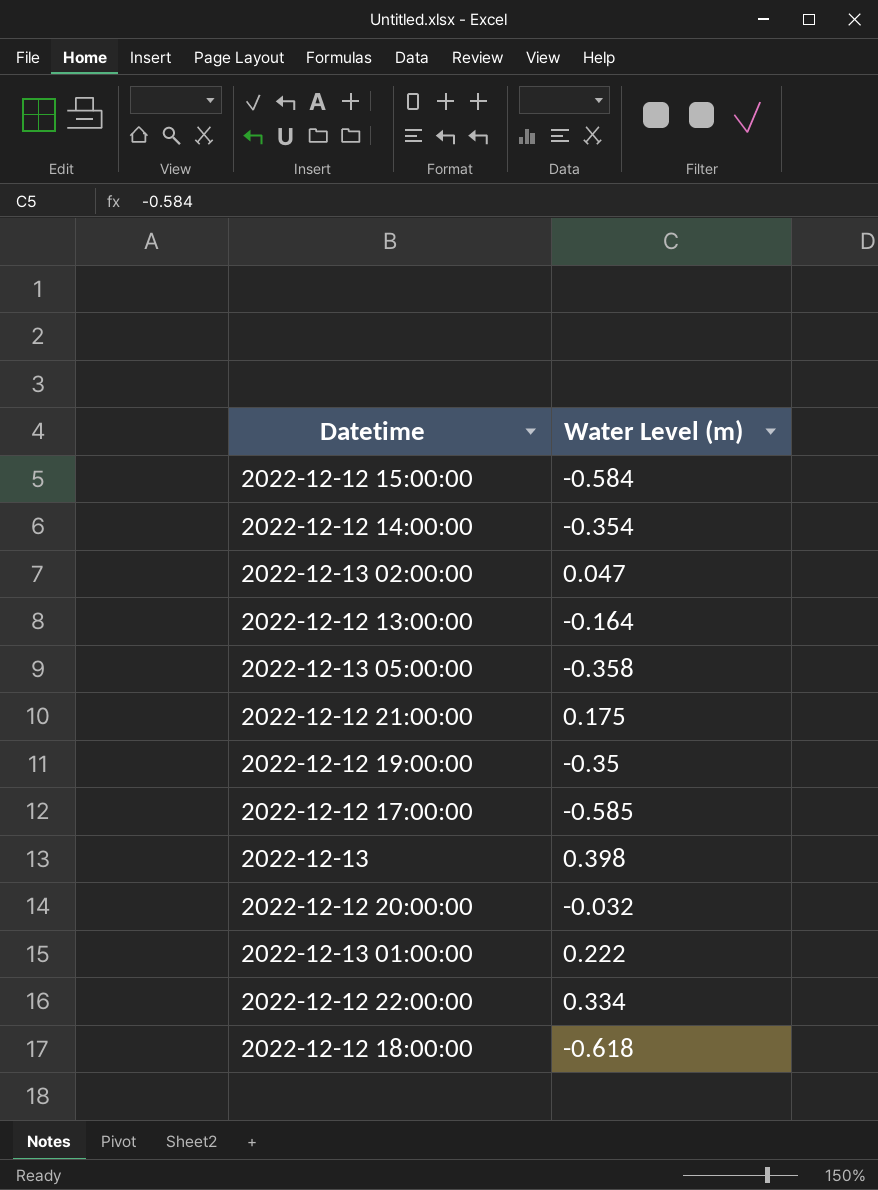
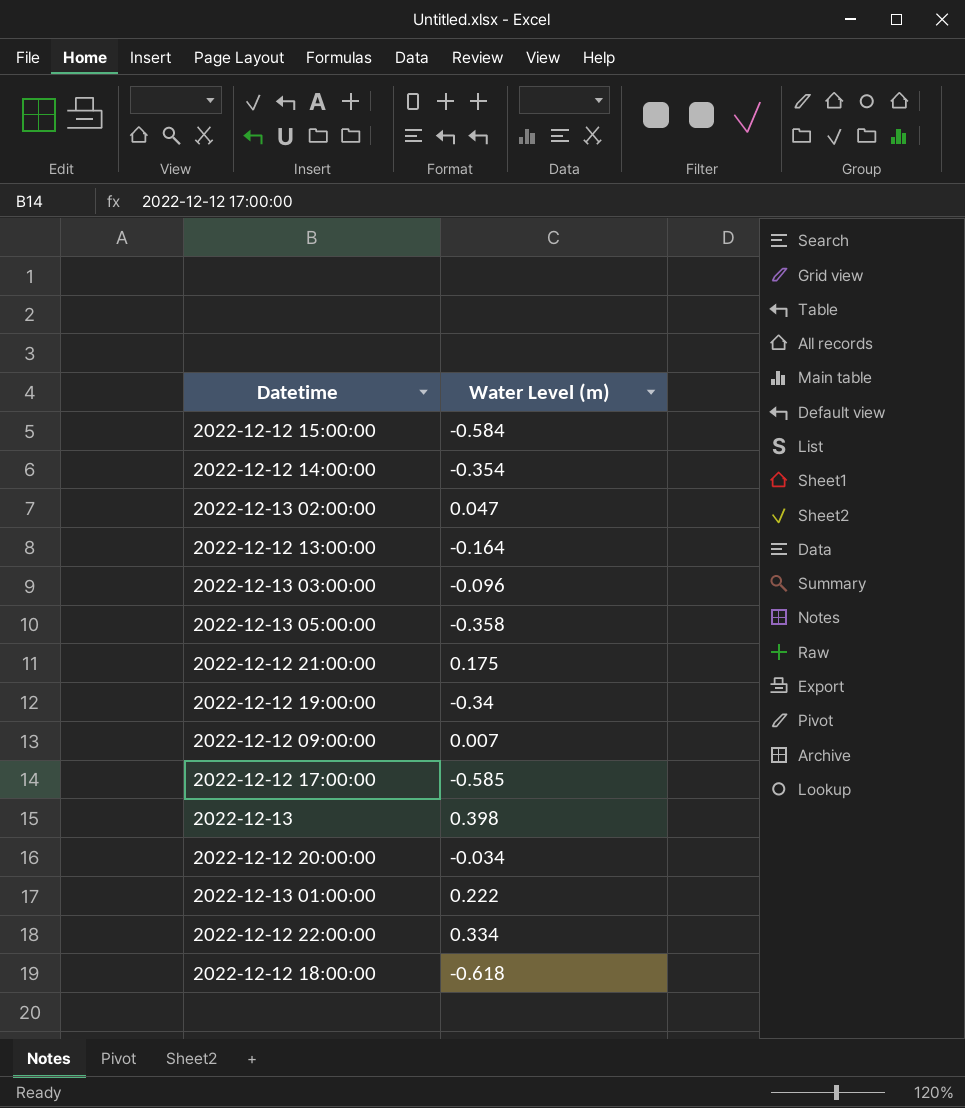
row 2022-12-13 03:00:00: none -> -0.096
2022-12-12 19:00:00 | Water Level (m): -0.35 -> -0.34
row 2022-12-12 09:00:00: none -> 0.007
2022-12-12 20:00:00 | Water Level (m): -0.032 -> -0.034

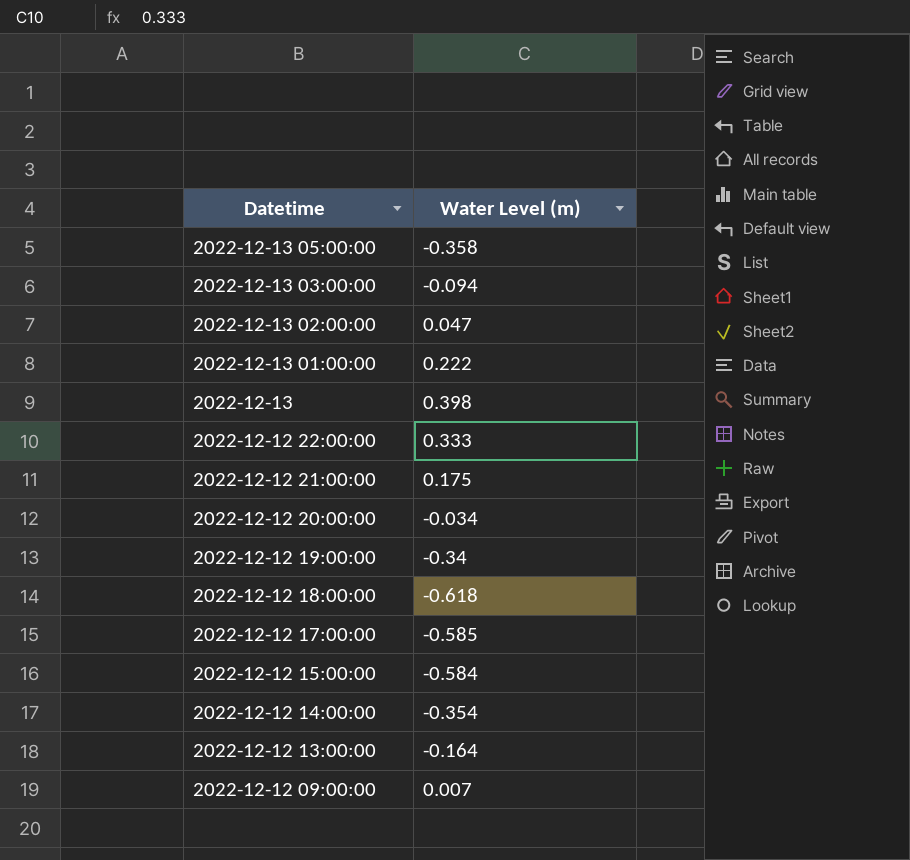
row order: none -> Datetime descending
2022-12-13 03:00:00 | Water Level (m): -0.096 -> -0.094
2022-12-12 22:00:00 | Water Level (m): 0.334 -> 0.333

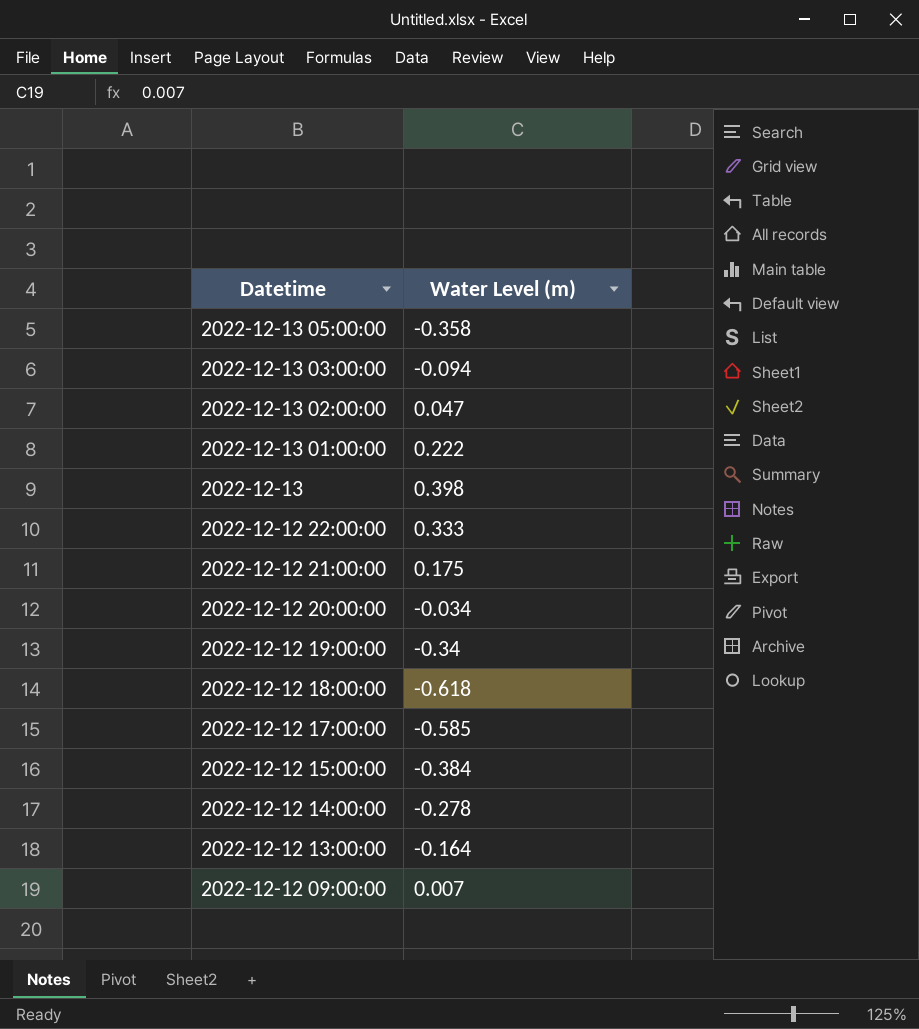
2022-12-12 15:00:00 | Water Level (m): -0.584 -> -0.384
2022-12-12 14:00:00 | Water Level (m): -0.354 -> -0.278

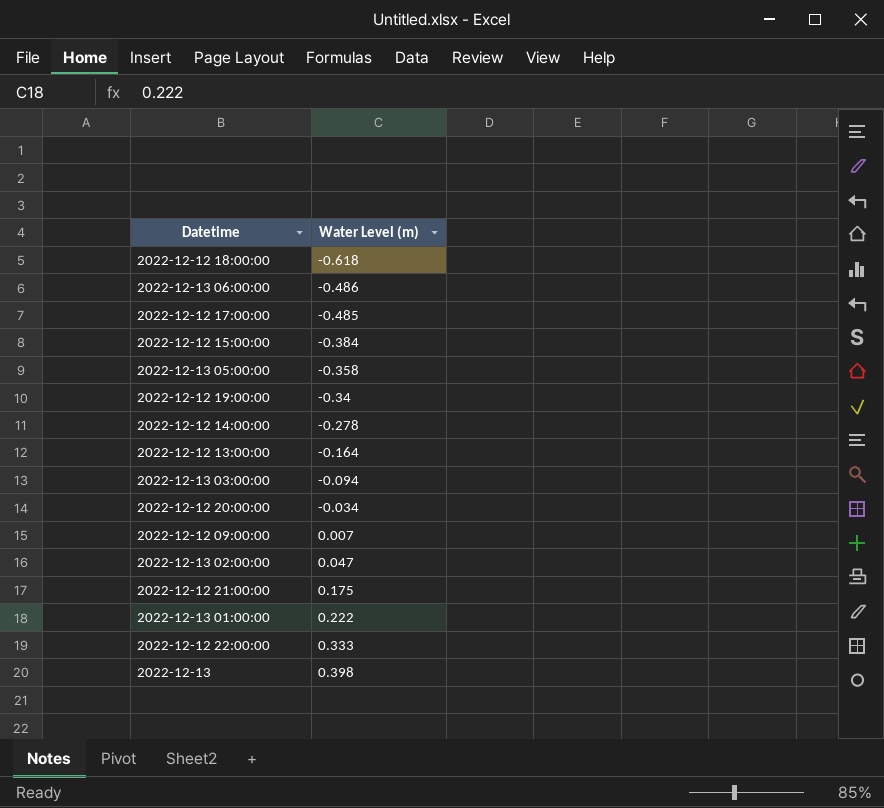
row order: Datetime descending -> Water Level (m) ascending
row 2022-12-13 06:00:00: none -> -0.486
2022-12-12 17:00:00 | Water Level (m): -0.585 -> -0.485

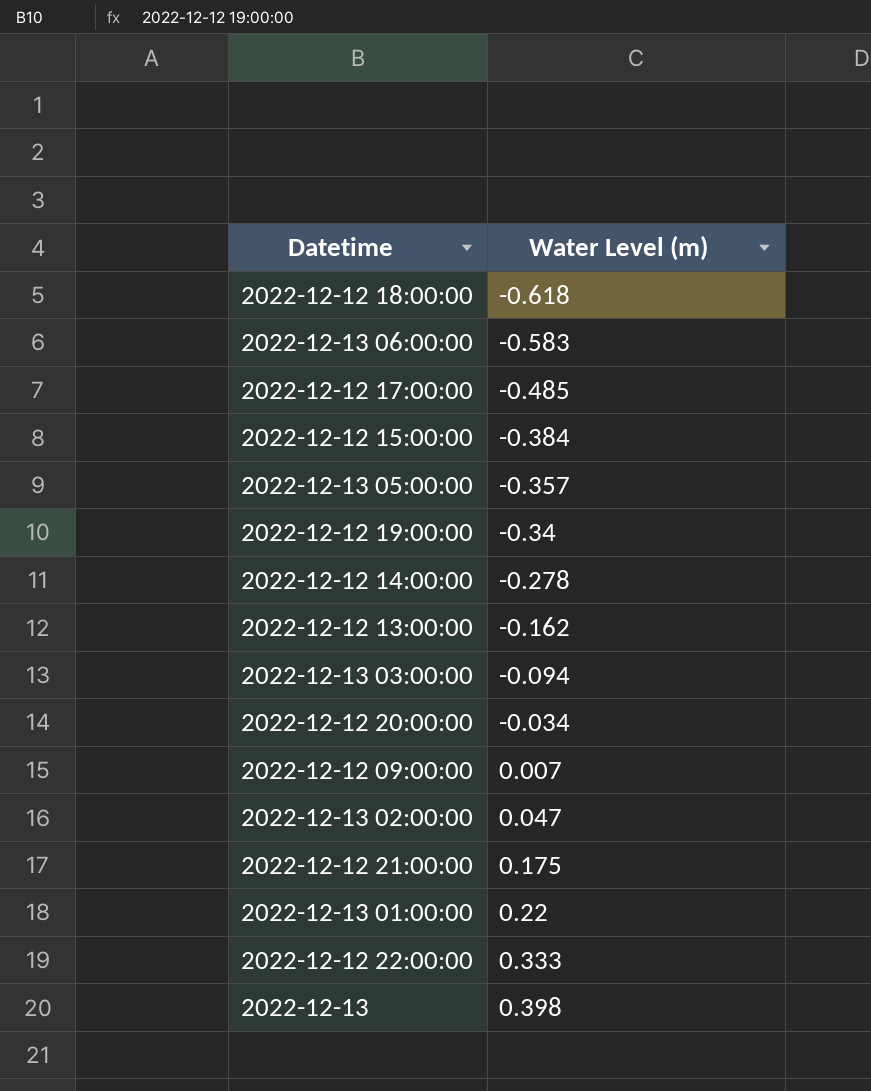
2022-12-13 06:00:00 | Water Level (m): -0.486 -> -0.583
2022-12-13 05:00:00 | Water Level (m): -0.358 -> -0.357
2022-12-12 13:00:00 | Water Level (m): -0.164 -> -0.162
2022-12-13 01:00:00 | Water Level (m): 0.222 -> 0.22

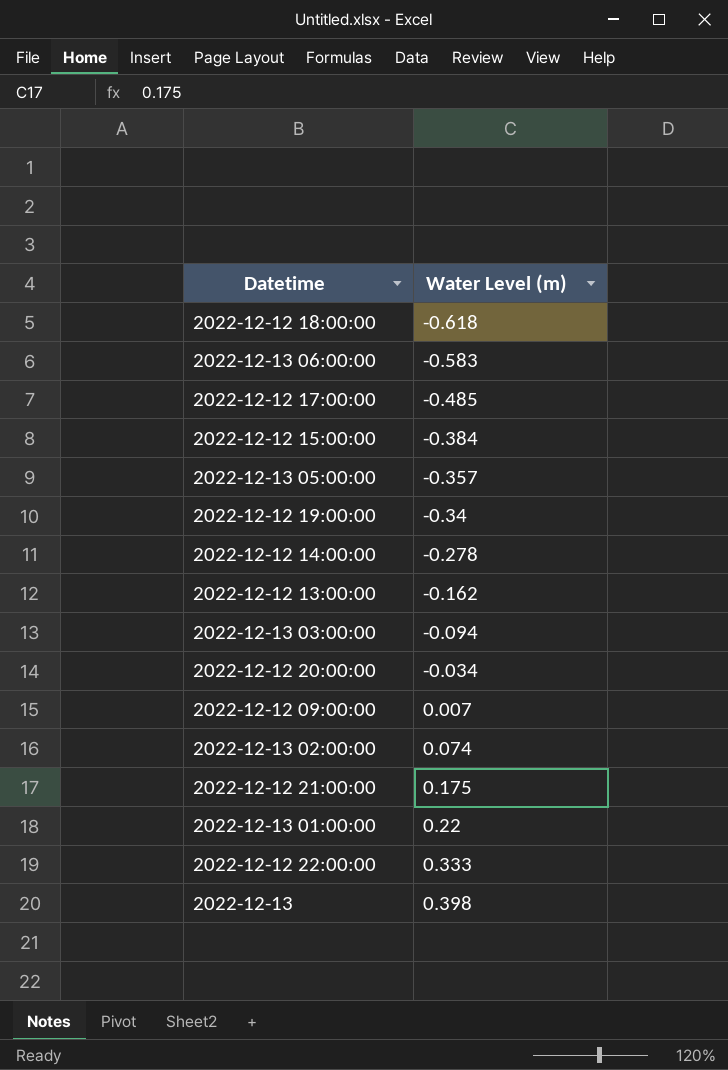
2022-12-13 02:00:00 | Water Level (m): 0.047 -> 0.074

